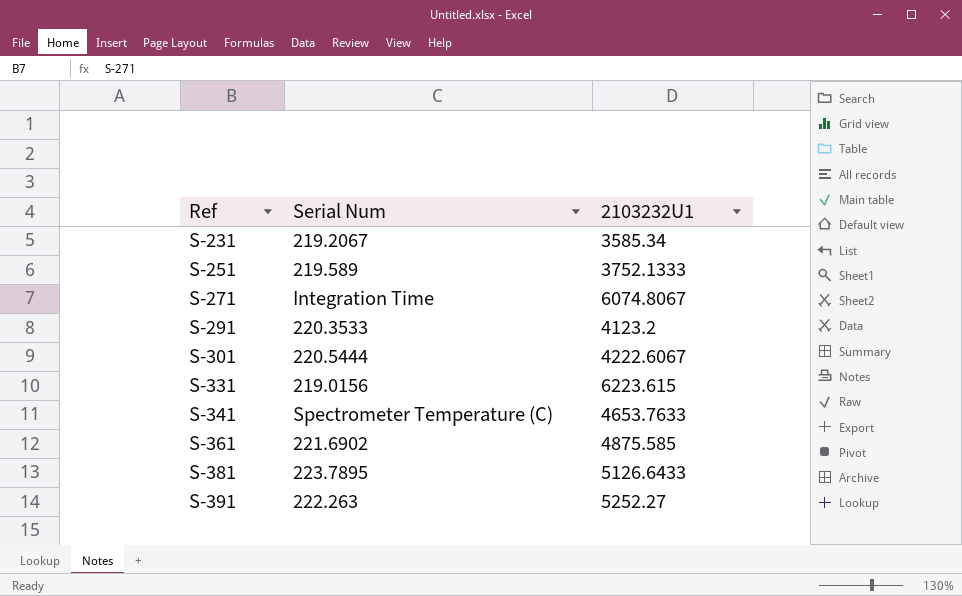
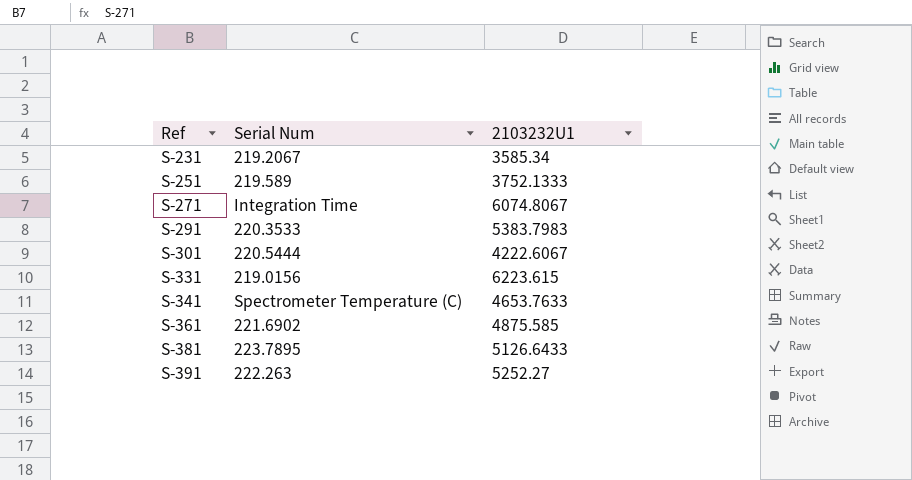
S-291 | 2103232U1: 4123.2 -> 5383.7983

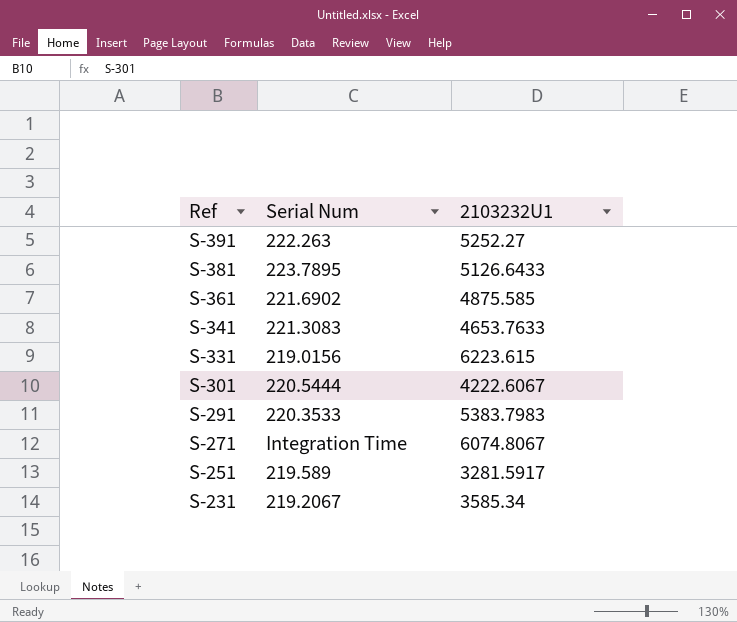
row order: Ref ascending -> Ref descending
S-341 | Serial Num: Spectrometer Temperature (C) -> 221.3083
S-251 | 2103232U1: 3752.1333 -> 3281.5917

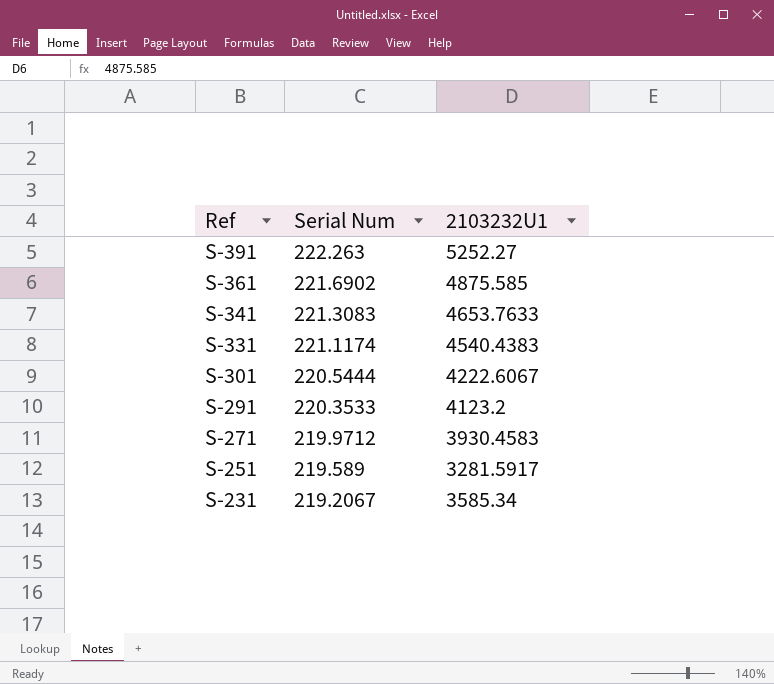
row S-381: 223.7895 | 5126.6433 -> none
S-331 | Serial Num: 219.0156 -> 221.1174
S-331 | 2103232U1: 6223.615 -> 4540.4383
S-291 | 2103232U1: 5383.7983 -> 4123.2
S-271 | Serial Num: Integration Time -> 219.9712
S-271 | 2103232U1: 6074.8067 -> 3930.4583

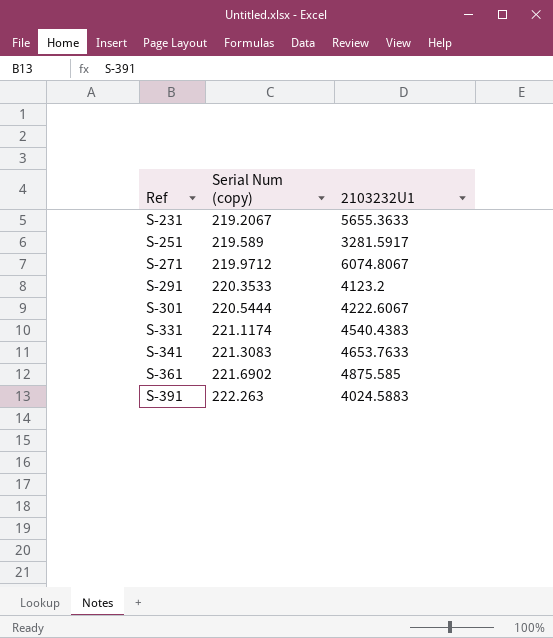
row order: Ref descending -> Ref ascending
column name: Serial Num -> Serial Num (copy)
S-231 | 2103232U1: 3585.34 -> 5655.3633
S-271 | 2103232U1: 3930.4583 -> 6074.8067
S-391 | 2103232U1: 5252.27 -> 4024.5883

